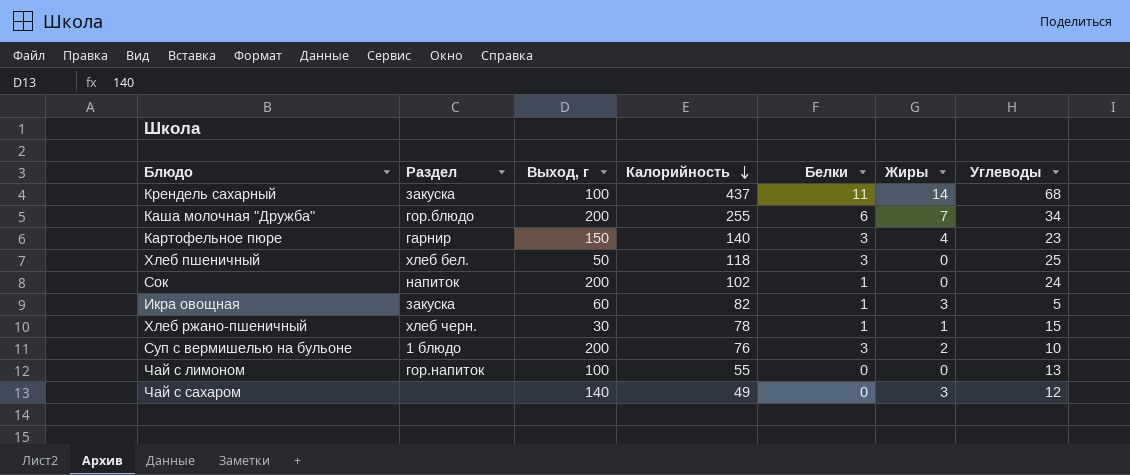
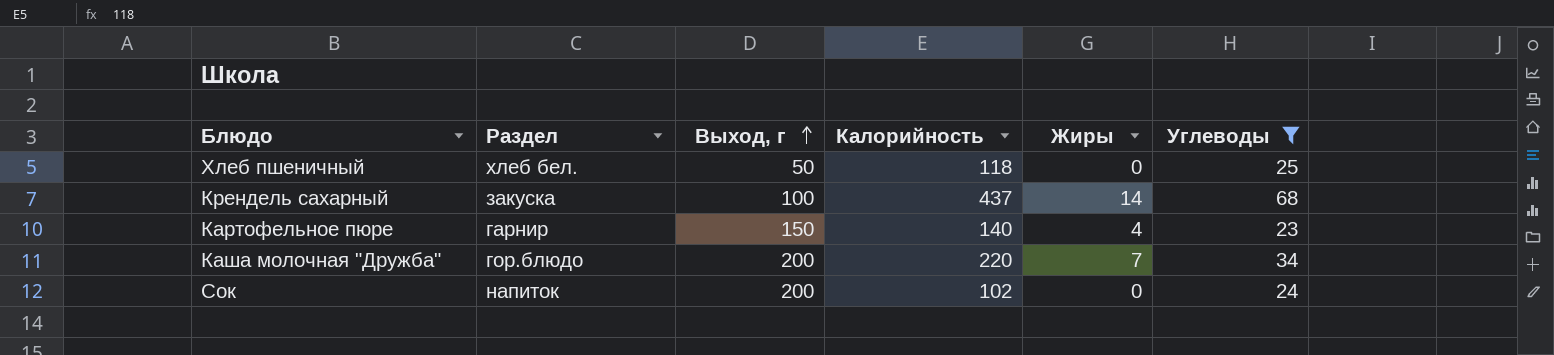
filter: none -> Углеводы >= 23
row order: Калорийность descending -> Выход, г ascending
column Белки | position: 5 -> none
Каша молочная "Дружба" | Калорийность: 255 -> 220

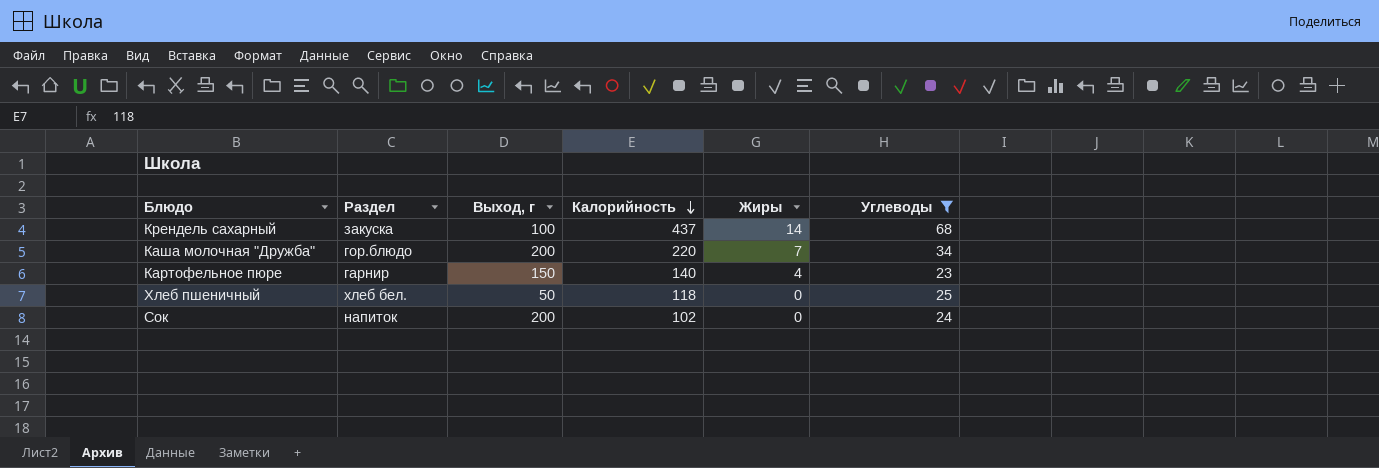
row order: Выход, г ascending -> Калорийность descending

